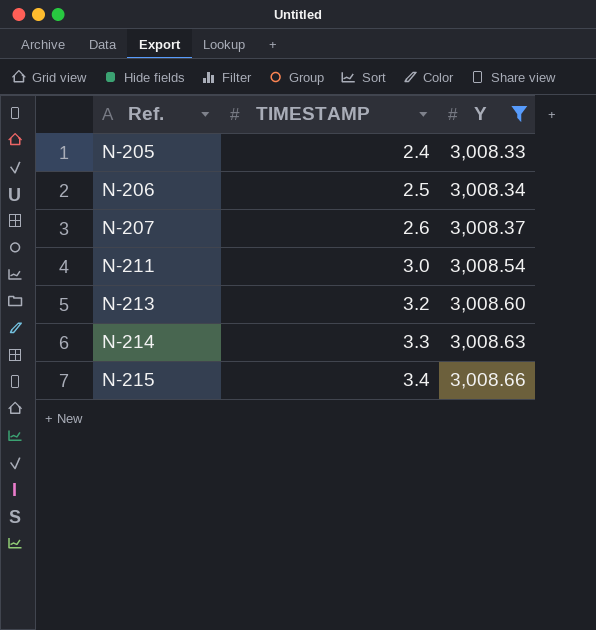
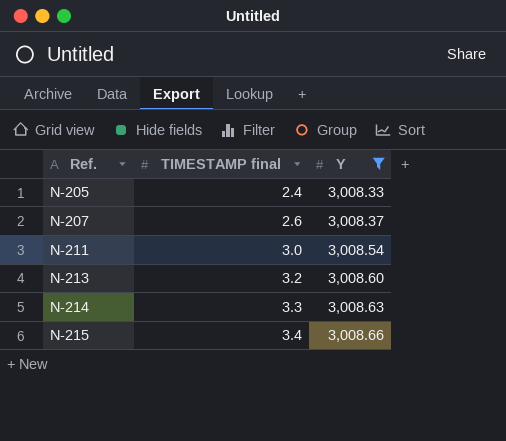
column name: TIMESTAMP -> TIMESTAMP final
row N-206: 2.5 | 3,008.34 -> none

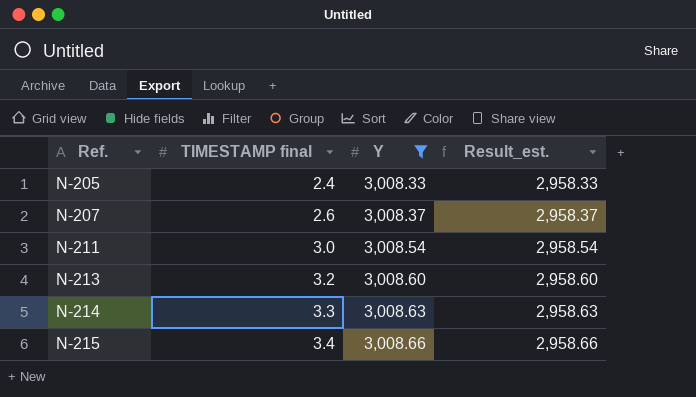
column Result_est. | formula: none -> [Y] - 50

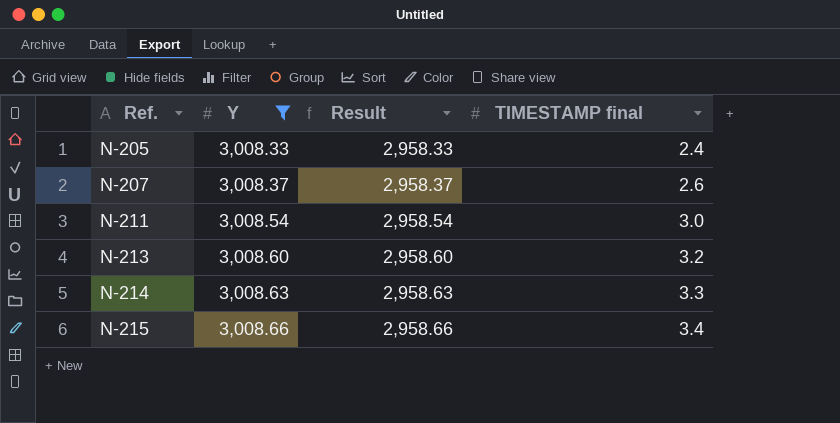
column name: Result_est. -> Result
column TIMESTAMP final | position: 2 -> 4

